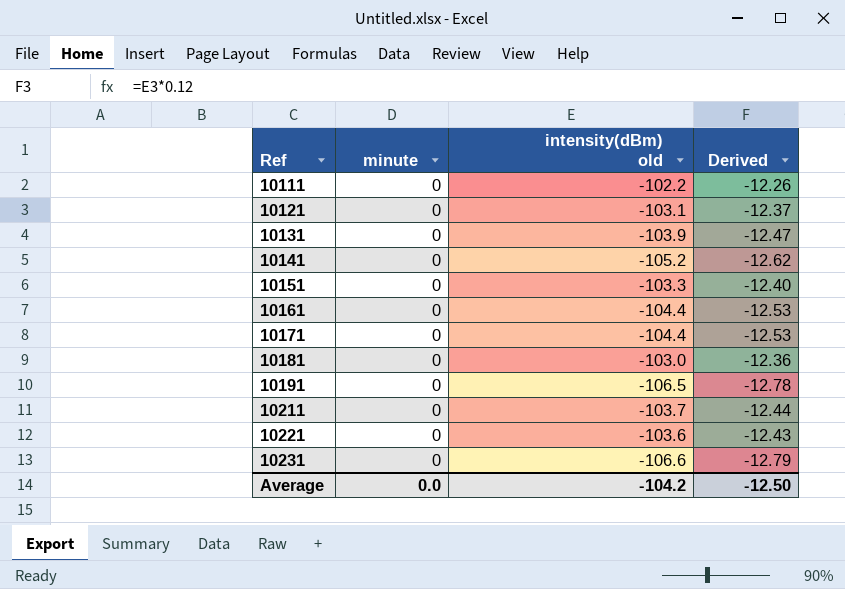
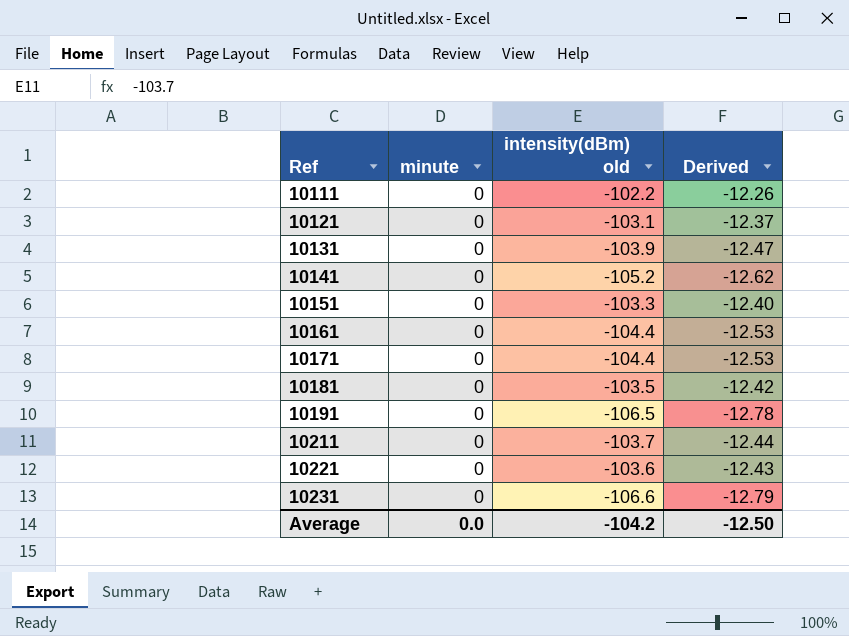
10181 | intensity(dBm) old: -103.0 -> -103.5
10181 | Derived: -12.36 -> -12.42

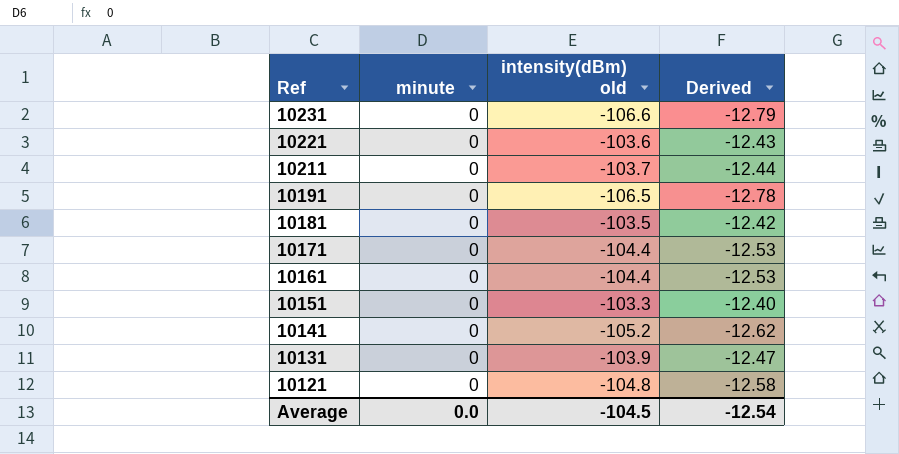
row order: Ref ascending -> Ref descending
row 10111: 0 | -102.2 | -12.26 -> none
10121 | intensity(dBm) old: -103.1 -> -104.8
10121 | Derived: -12.37 -> -12.58
Average | intensity(dBm) old: -104.2 -> -104.5
Average | Derived: -12.50 -> -12.54

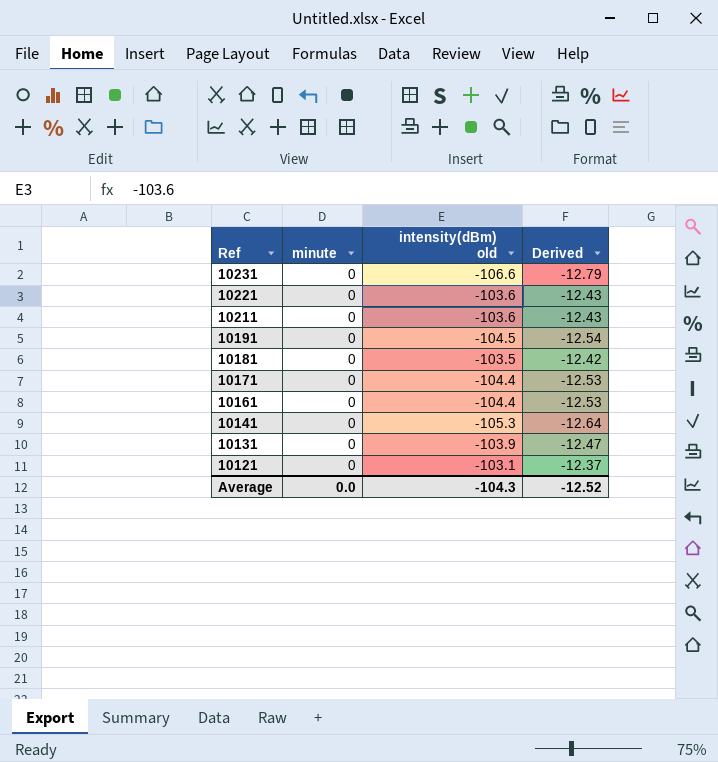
row 10151: 0 | -103.3 | -12.40 -> none
10211 | intensity(dBm) old: -103.7 -> -103.6
10211 | Derived: -12.44 -> -12.43
10191 | intensity(dBm) old: -106.5 -> -104.5
10191 | Derived: -12.78 -> -12.54
10141 | intensity(dBm) old: -105.2 -> -105.3
10141 | Derived: -12.62 -> -12.64
10121 | intensity(dBm) old: -104.8 -> -103.1
10121 | Derived: -12.58 -> -12.37
Average | intensity(dBm) old: -104.5 -> -104.3
Average | Derived: -12.54 -> -12.52

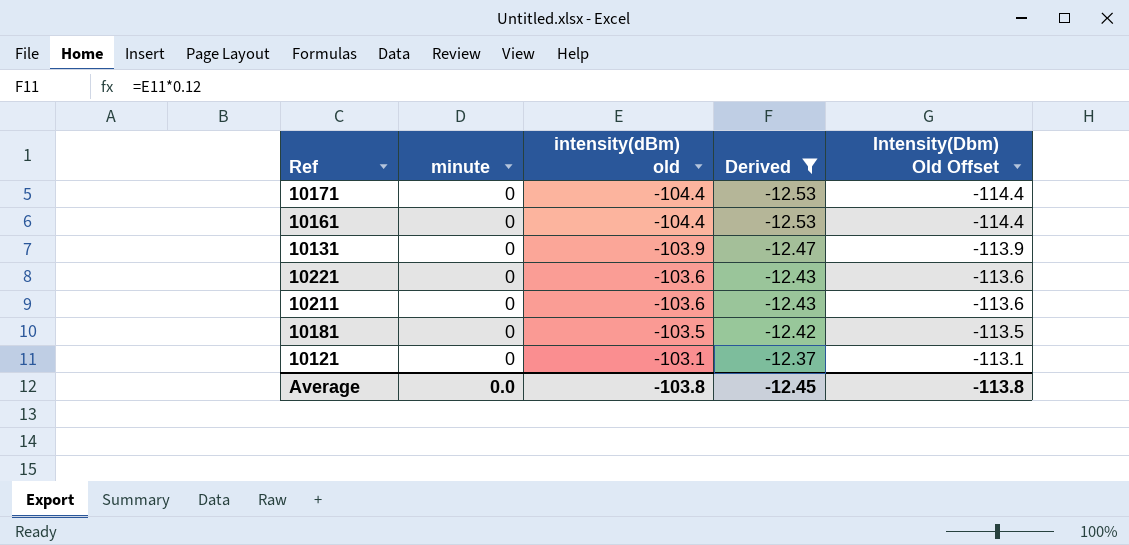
filter: none -> Derived >= -12.53
row order: Ref descending -> intensity(dBm) old ascending
column Intensity(Dbm) Old Offset | formula: none -> [intensity(dBm) old] - 10
Average | intensity(dBm) old: -104.3 -> -103.8
Average | Derived: -12.52 -> -12.45

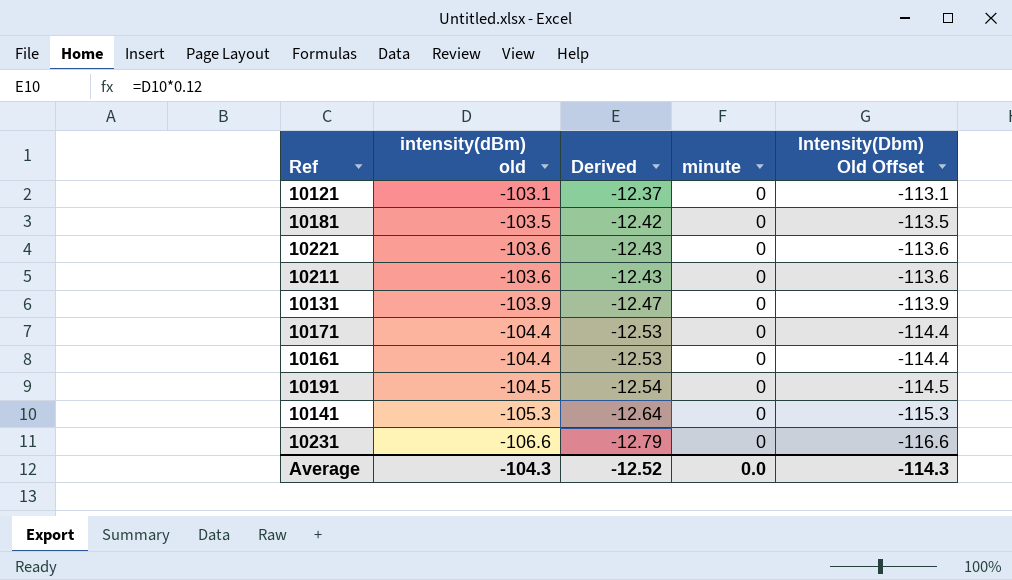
filter: Derived >= -12.53 -> none
row order: intensity(dBm) old ascending -> intensity(dBm) old descending
column minute | position: 2 -> 4
Average | intensity(dBm) old: -103.8 -> -104.3
Average | Derived: -12.45 -> -12.52
Average | Intensity(Dbm) Old Offset: -113.8 -> -114.3

